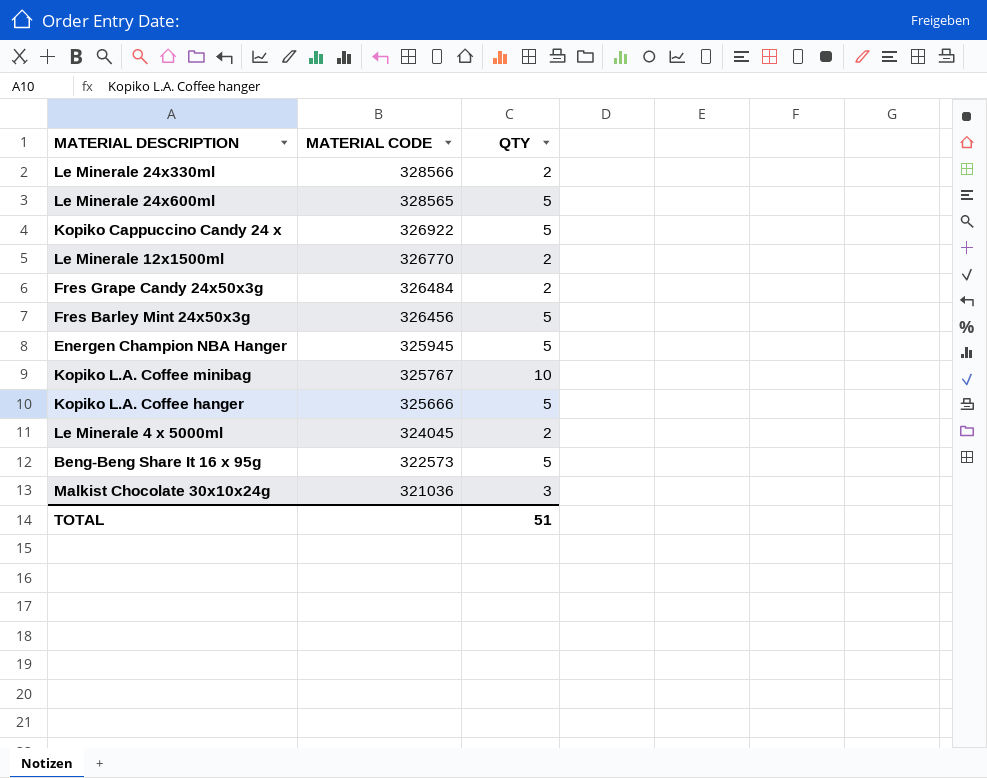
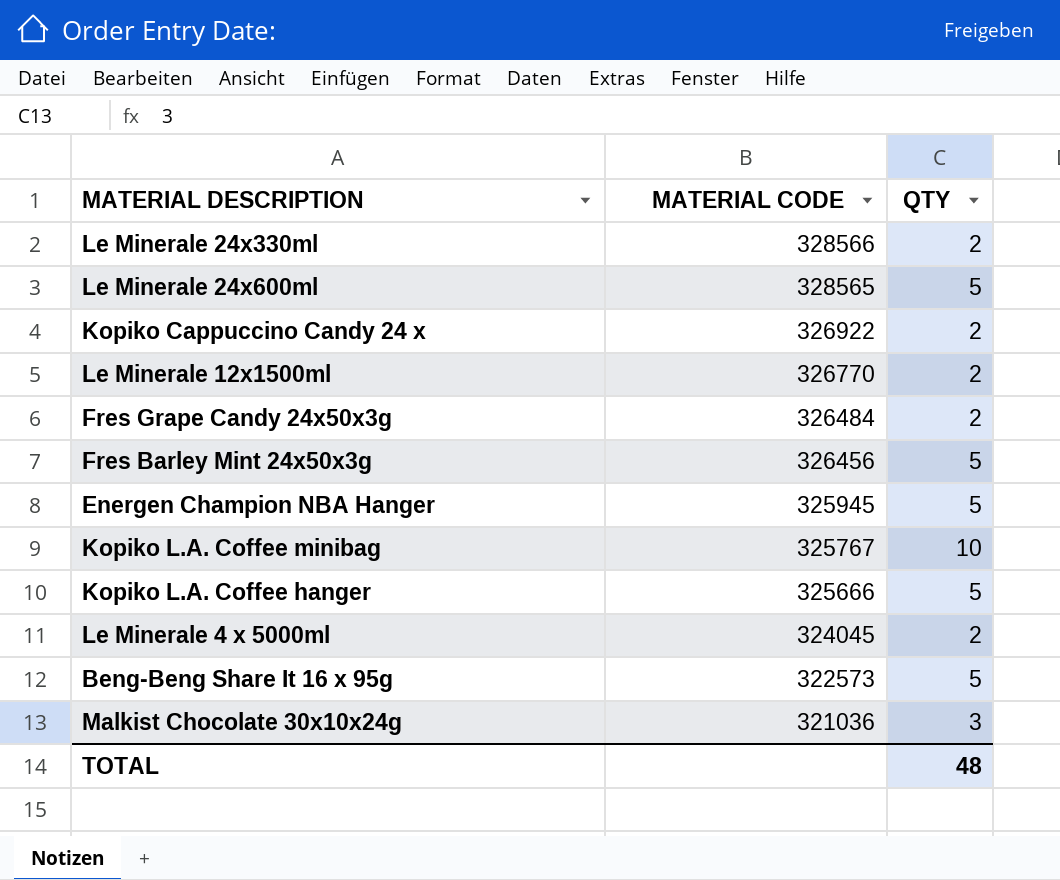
Kopiko Cappuccino Candy 24 x | QTY: 5 -> 2
TOTAL | QTY: 51 -> 48

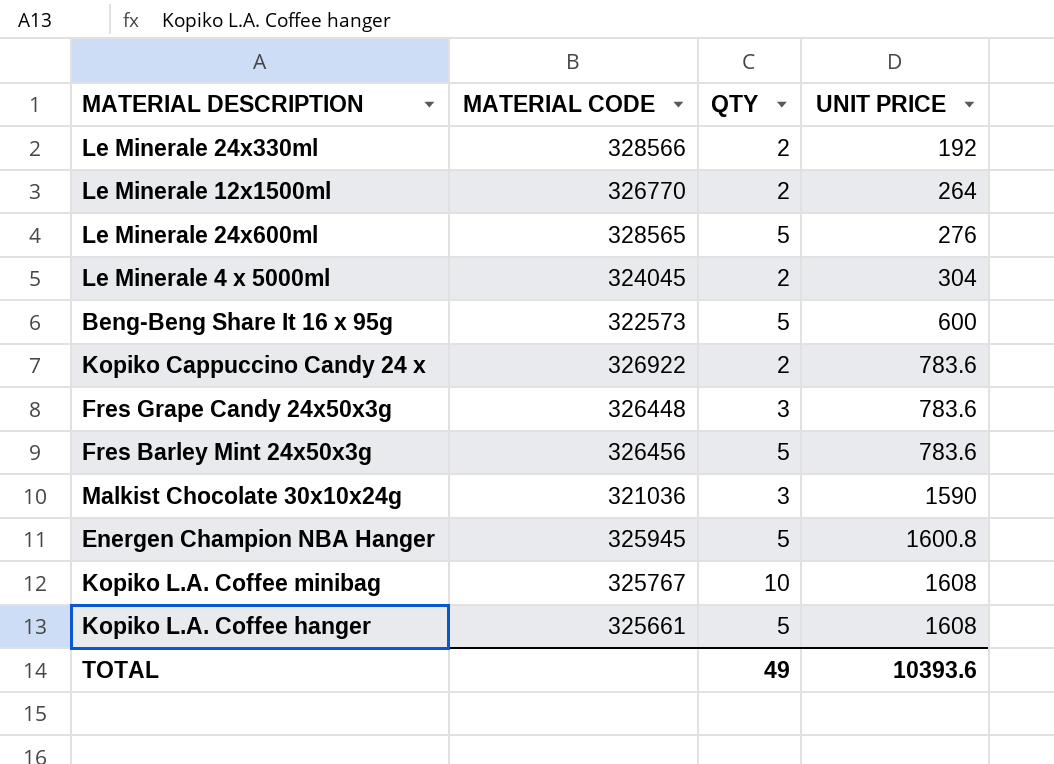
row order: MATERIAL CODE descending -> UNIT PRICE ascending
column UNIT PRICE | position: none -> 4
Fres Grape Candy 24x50x3g | MATERIAL CODE: 326484 -> 326448
Fres Grape Candy 24x50x3g | QTY: 2 -> 3
Kopiko L.A. Coffee hanger | MATERIAL CODE: 325666 -> 325661
TOTAL | QTY: 48 -> 49

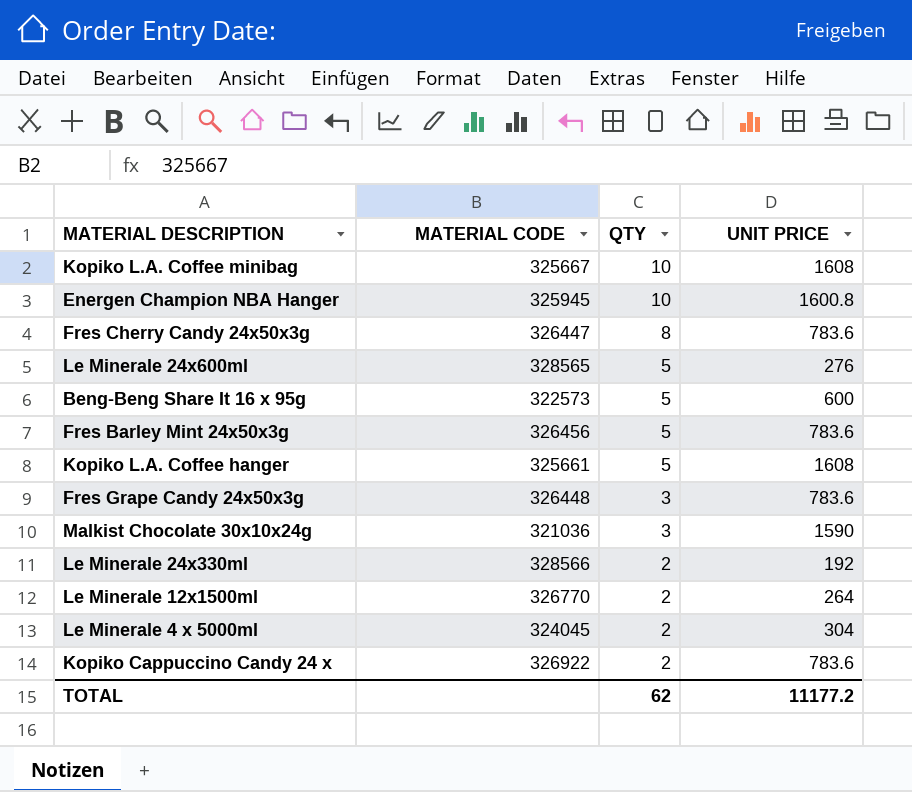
row order: UNIT PRICE ascending -> QTY descending
Kopiko L.A. Coffee minibag | MATERIAL CODE: 325767 -> 325667
Energen Champion NBA Hanger | QTY: 5 -> 10
row Fres Cherry Candy 24x50x3g: none -> 326447 | 8 | 783.6
TOTAL | QTY: 49 -> 62
TOTAL | UNIT PRICE: 10393.6 -> 11177.2

